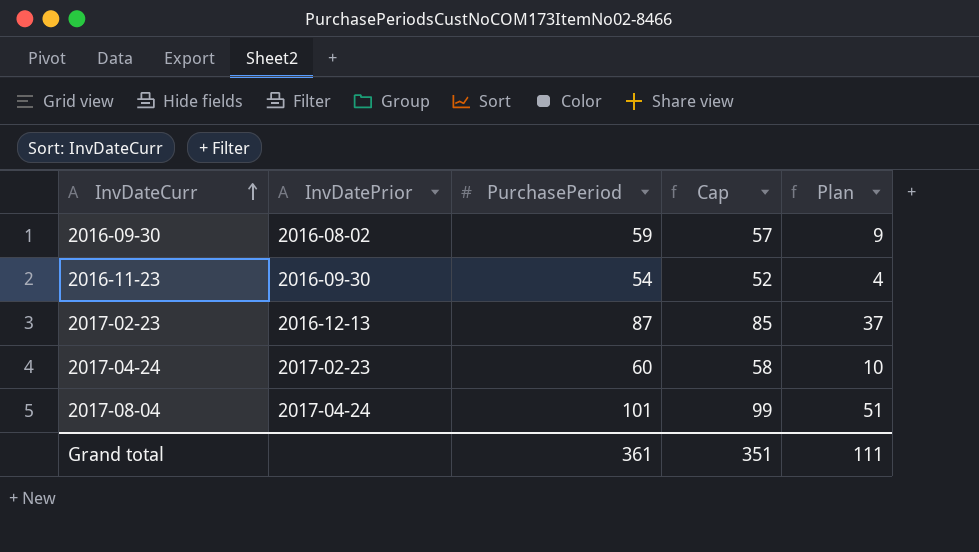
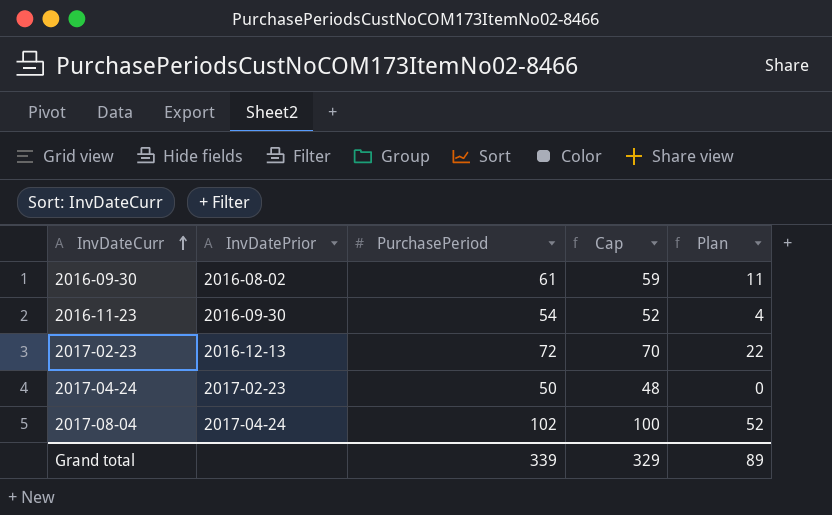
2016-09-30 | PurchasePeriod: 59 -> 61
2016-09-30 | Cap: 57 -> 59
2016-09-30 | Plan: 9 -> 11
2017-02-23 | PurchasePeriod: 87 -> 72
2017-02-23 | Cap: 85 -> 70
2017-02-23 | Plan: 37 -> 22
2017-04-24 | PurchasePeriod: 60 -> 50
2017-04-24 | Cap: 58 -> 48
2017-04-24 | Plan: 10 -> 0
2017-08-04 | PurchasePeriod: 101 -> 102
2017-08-04 | Cap: 99 -> 100
2017-08-04 | Plan: 51 -> 52
Grand total | PurchasePeriod: 361 -> 339
Grand total | Cap: 351 -> 329
Grand total | Plan: 111 -> 89

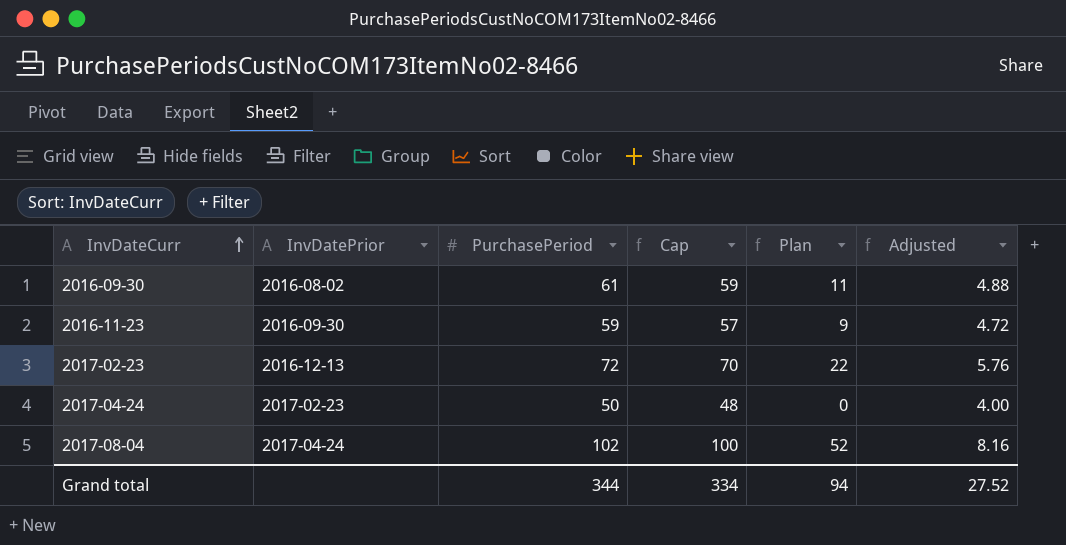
column Adjusted | formula: none -> [PurchasePeriod] * 0.08
2016-11-23 | PurchasePeriod: 54 -> 59
2016-11-23 | Cap: 52 -> 57
2016-11-23 | Plan: 4 -> 9
Grand total | PurchasePeriod: 339 -> 344
Grand total | Cap: 329 -> 334
Grand total | Plan: 89 -> 94

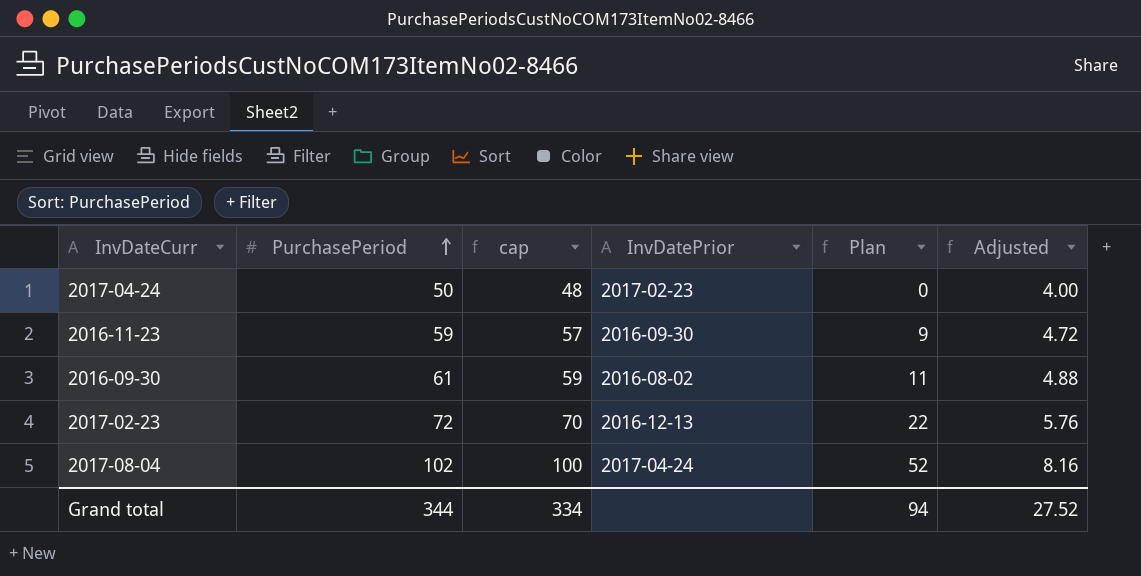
row order: InvDateCurr ascending -> PurchasePeriod ascending
column name: Cap -> cap
column InvDatePrior | position: 2 -> 4

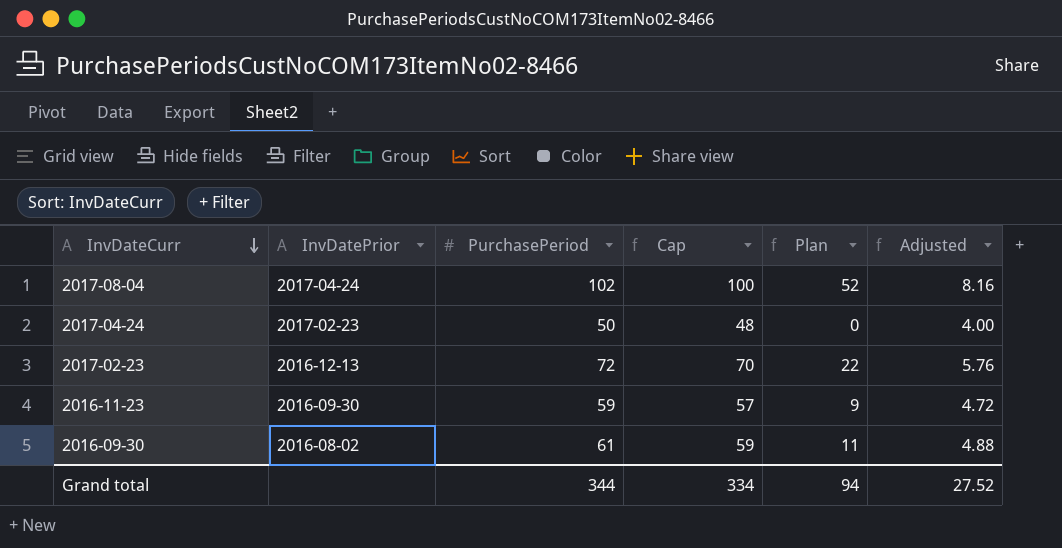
row order: PurchasePeriod ascending -> InvDateCurr descending
column InvDatePrior | position: 4 -> 2
column name: cap -> Cap

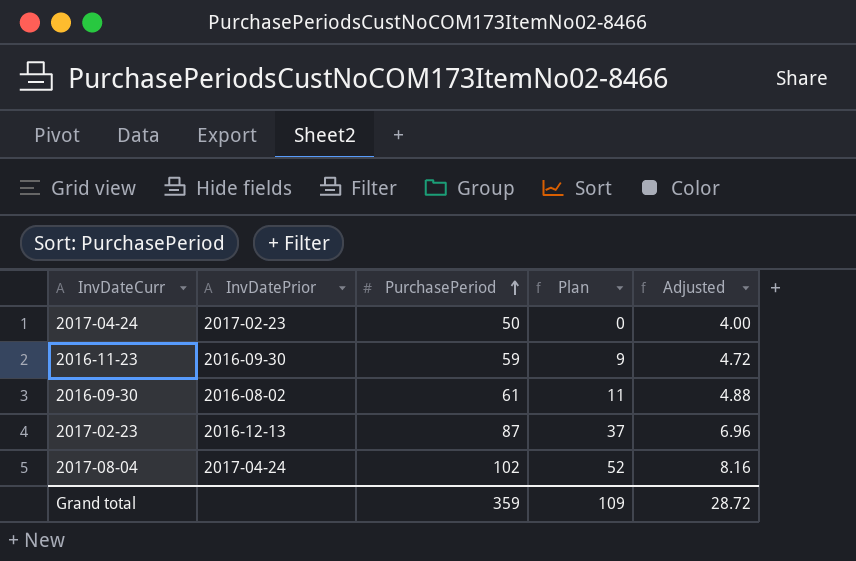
row order: InvDateCurr descending -> PurchasePeriod ascending
column Cap | formula: [PurchasePeriod] - 2 -> none
2017-02-23 | PurchasePeriod: 72 -> 87
2017-02-23 | Plan: 22 -> 37
2017-02-23 | Adjusted: 5.76 -> 6.96
Grand total | PurchasePeriod: 344 -> 359
Grand total | Plan: 94 -> 109
Grand total | Adjusted: 27.52 -> 28.72

